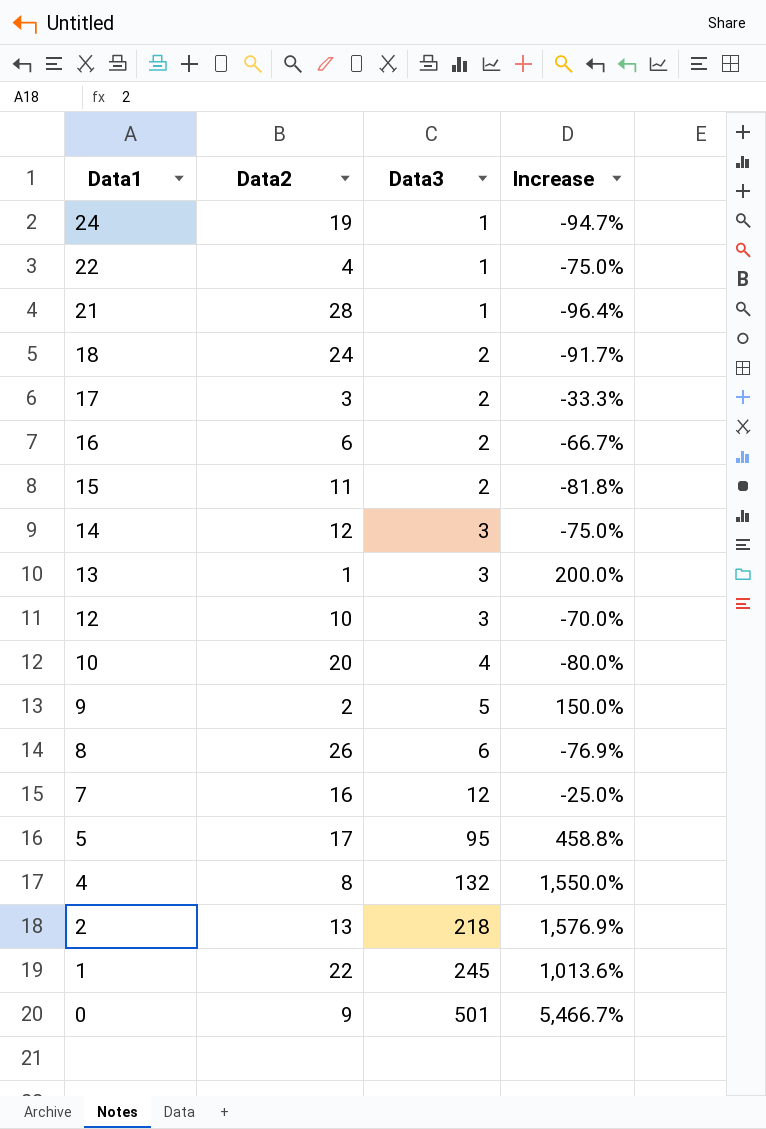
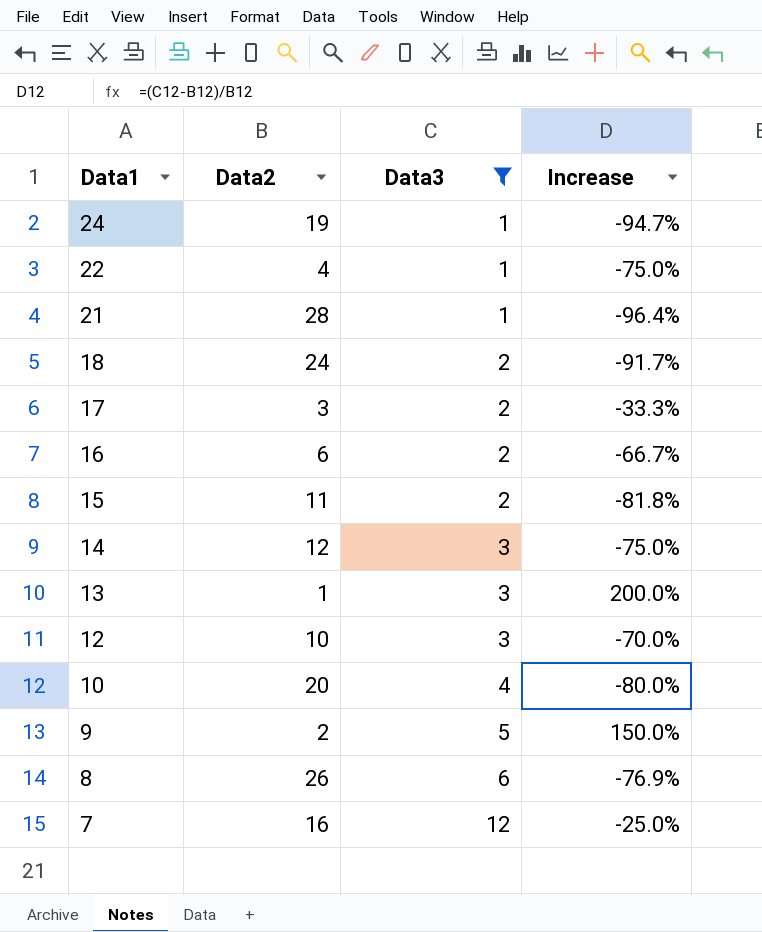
filter: none -> Data3 <= 12

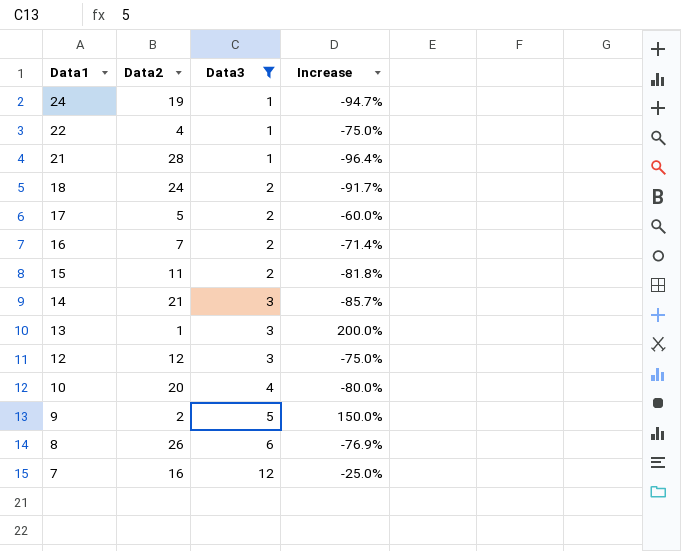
17 | Data2: 3 -> 5
17 | Increase: -33.3% -> -60.0%
16 | Data2: 6 -> 7
16 | Increase: -66.7% -> -71.4%
14 | Data2: 12 -> 21
14 | Increase: -75.0% -> -85.7%
12 | Data2: 10 -> 12
12 | Increase: -70.0% -> -75.0%

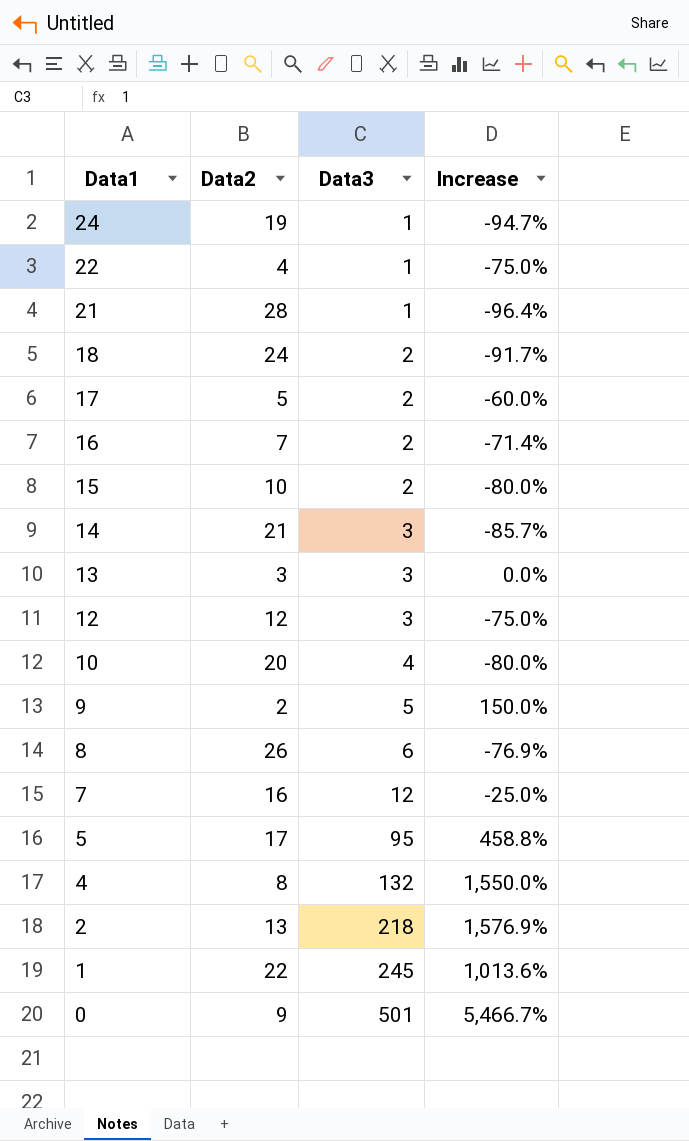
filter: Data3 <= 12 -> none
15 | Data2: 11 -> 10
15 | Increase: -81.8% -> -80.0%
13 | Data2: 1 -> 3
13 | Increase: 200.0% -> 0.0%

